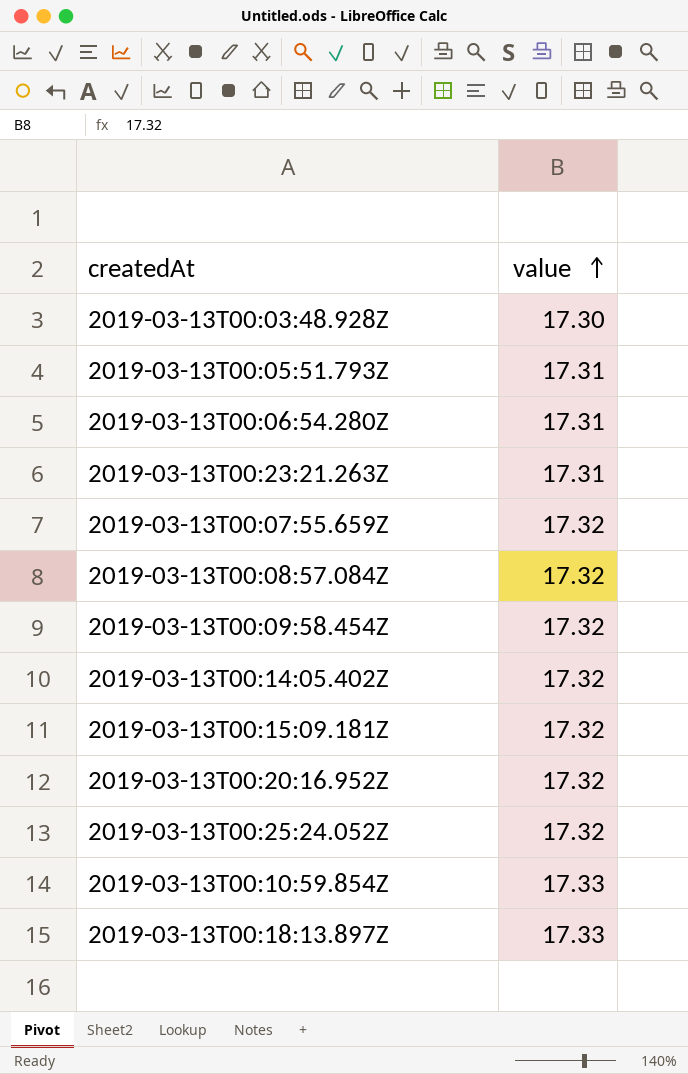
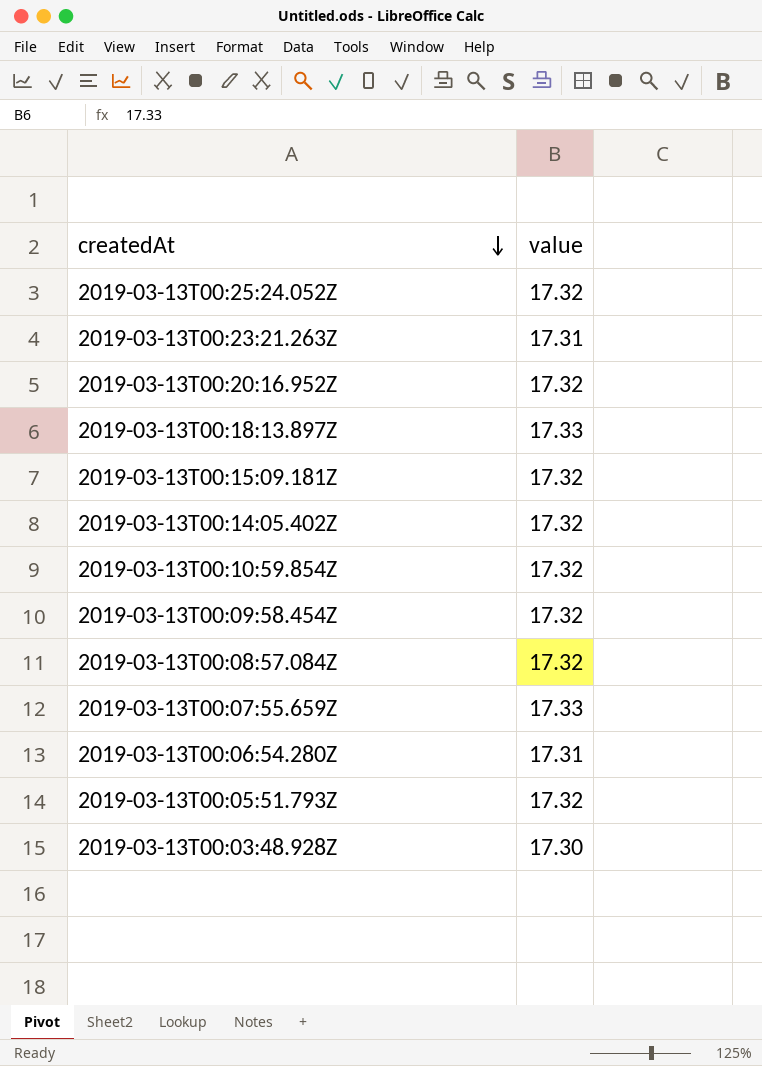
row order: value ascending -> createdAt descending
2019-03-13T00:10:59.854Z | value: 17.33 -> 17.32
2019-03-13T00:07:55.659Z | value: 17.32 -> 17.33
2019-03-13T00:05:51.793Z | value: 17.31 -> 17.32

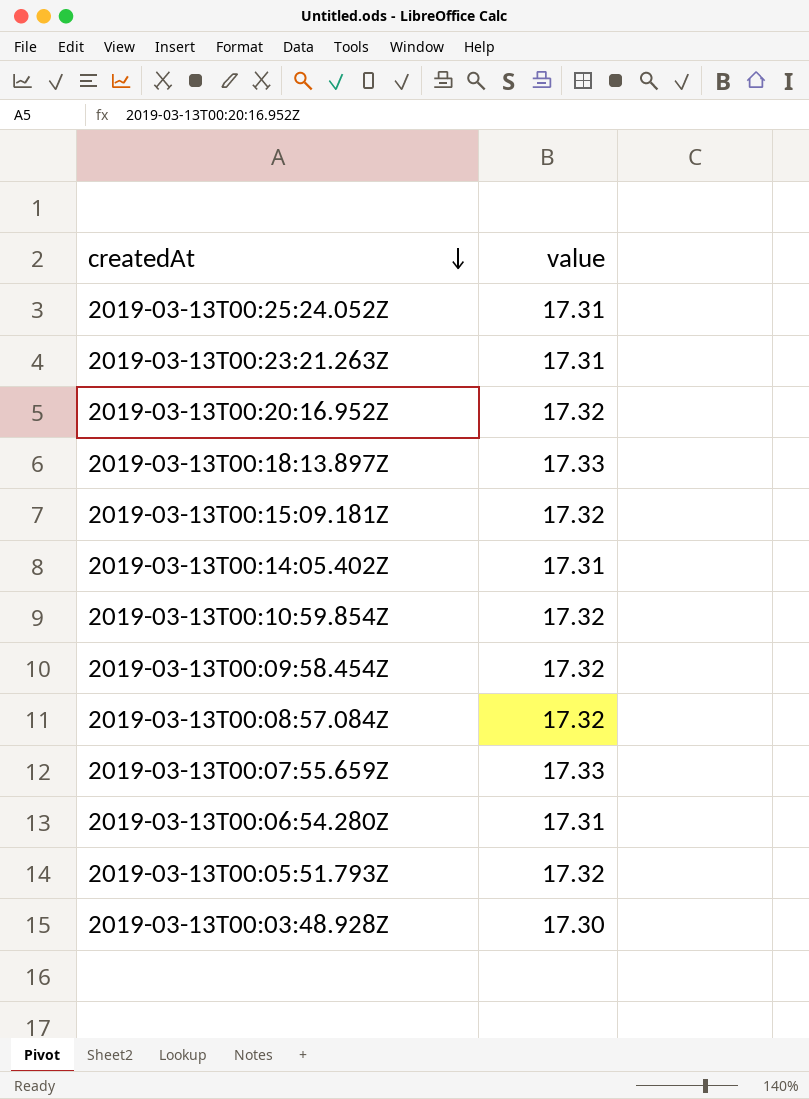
2019-03-13T00:25:24.052Z | value: 17.32 -> 17.31
2019-03-13T00:14:05.402Z | value: 17.32 -> 17.31

